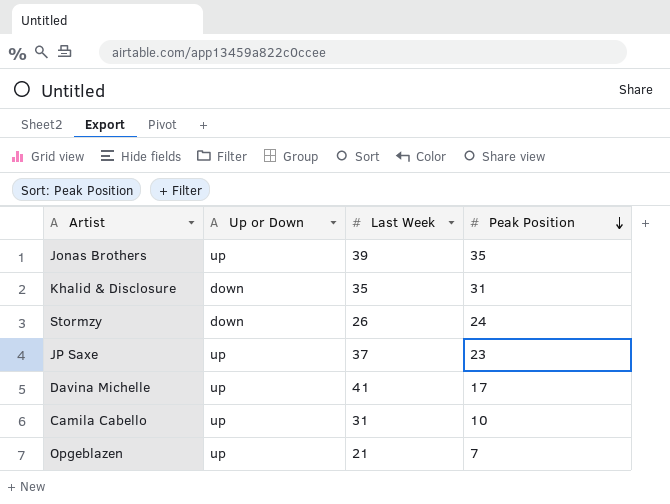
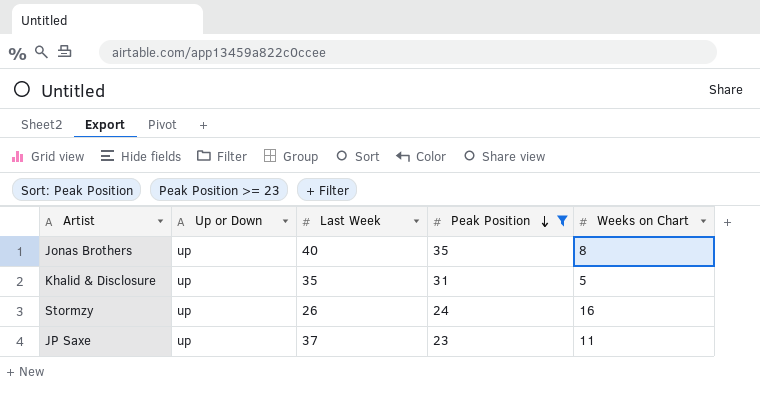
filter: none -> Peak Position >= 23
column Weeks on Chart | position: none -> 5
Jonas Brothers | Last Week: 39 -> 40
Khalid & Disclosure | Up or Down: down -> up
Stormzy | Up or Down: down -> up

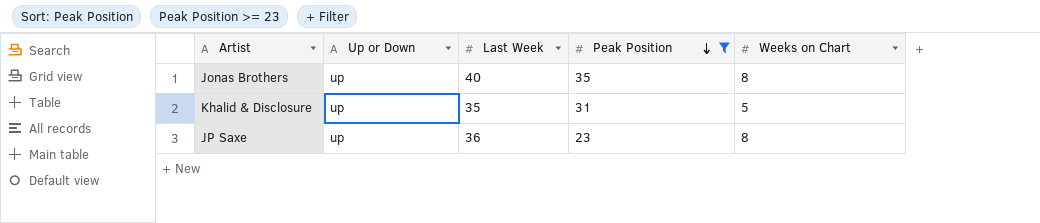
row Stormzy: up | 26 | 24 | 16 -> none
JP Saxe | Last Week: 37 -> 36
JP Saxe | Weeks on Chart: 11 -> 8

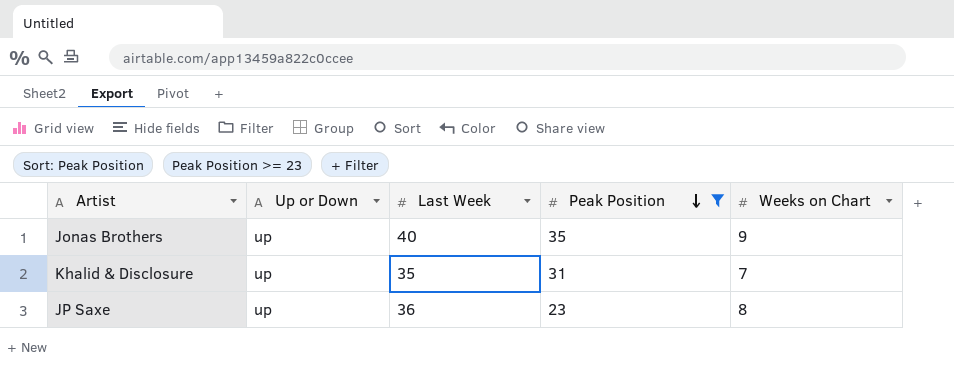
Jonas Brothers | Weeks on Chart: 8 -> 9
Khalid & Disclosure | Weeks on Chart: 5 -> 7

